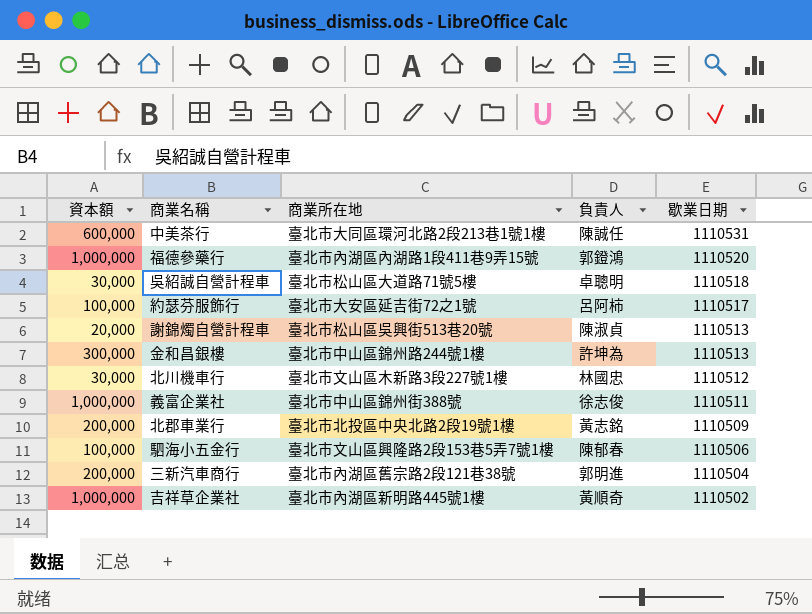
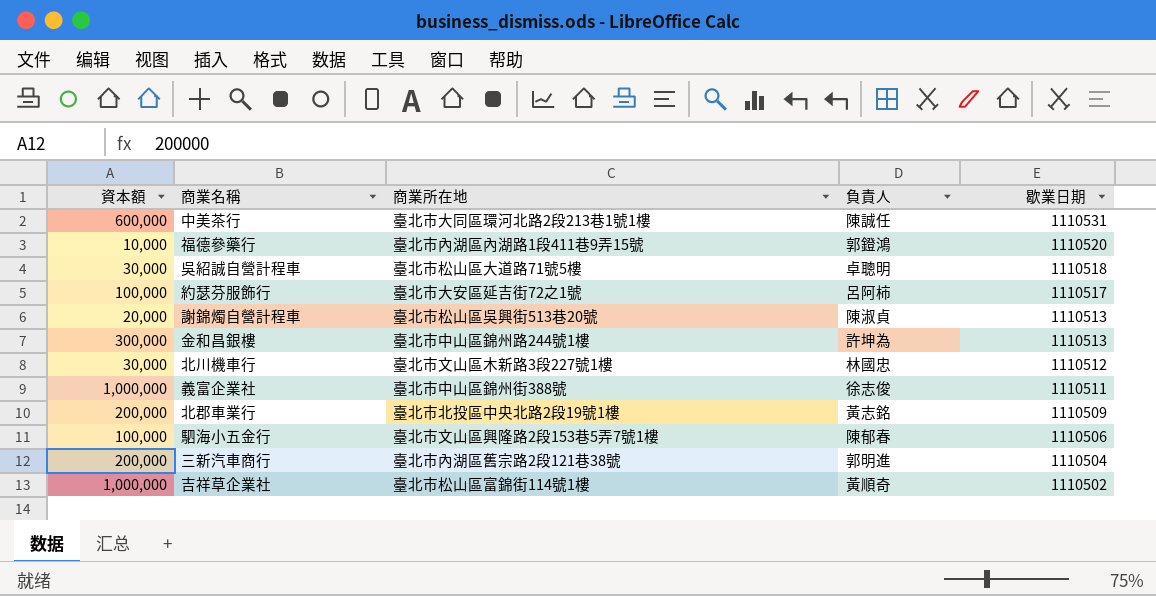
福德參藥行 | 資本額: 1,000,000 -> 10,000
吉祥草企業社 | 商業所在地: 臺北市內湖區新明路445號1樓 -> 臺北市松山區富錦街114號1樓

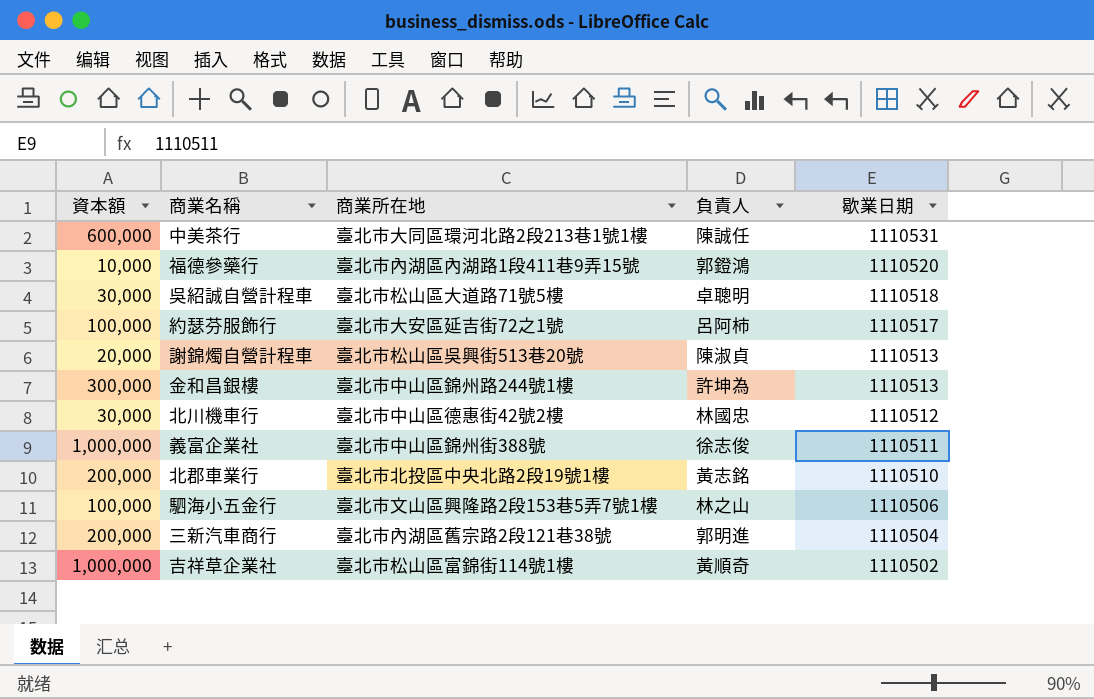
北川機車行 | 商業所在地: 臺北市文山區木新路3段227號1樓 -> 臺北市中山區德惠街42號2樓
北郡車業行 | 歇業日期: 1110509 -> 1110510
駟海小五金行 | 負責人: 陳郁春 -> 林之山

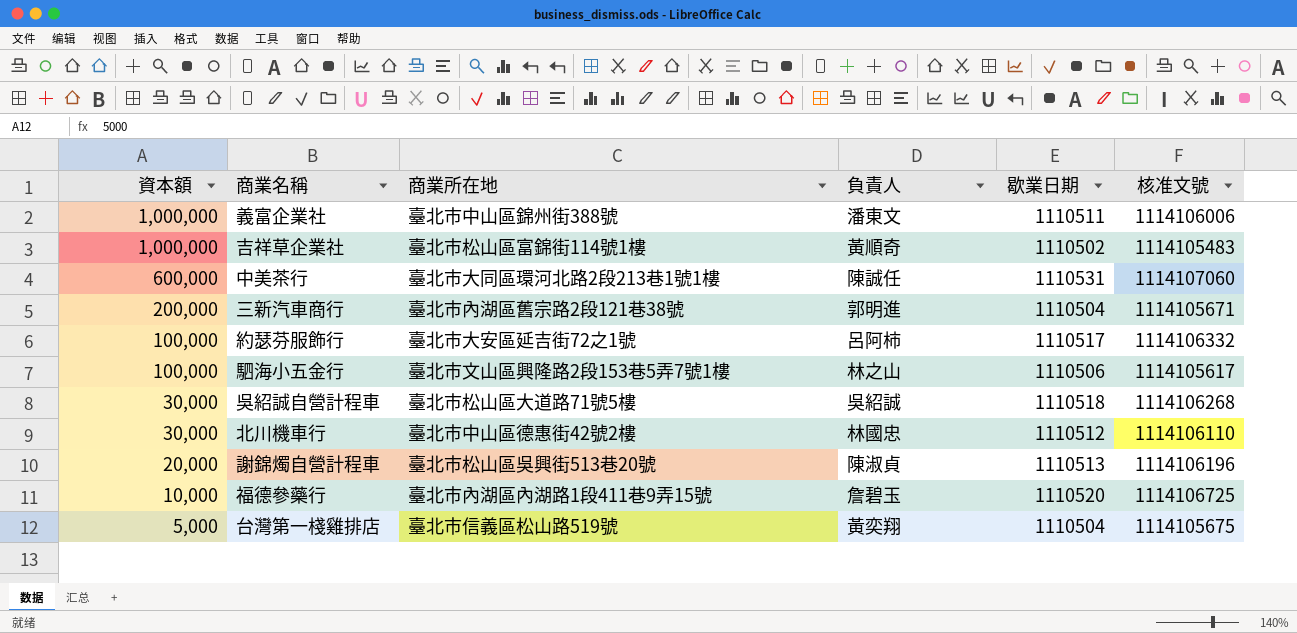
row order: 歇業日期 descending -> 資本額 descending
column 核准文號 | position: none -> 6
row 金和昌銀樓: 300,000 | 臺北市中山區錦州路244號1樓 | 許坤為 | 1110513 -> none
row 北郡車業行: 200,000 | 臺北市北投區中央北路2段19號1樓 | 黃志銘 | 1110510 -> none
義富企業社 | 負責人: 徐志俊 -> 潘東文
吳紹誠自營計程車 | 負責人: 卓聰明 -> 吳紹誠
福德參藥行 | 負責人: 郭鐙鴻 -> 詹碧玉
row 台灣第一棧雞排店: none -> 5,000 | 臺北市信義區松山路519號 | 黃奕翔 | 1110504 | 1114105675

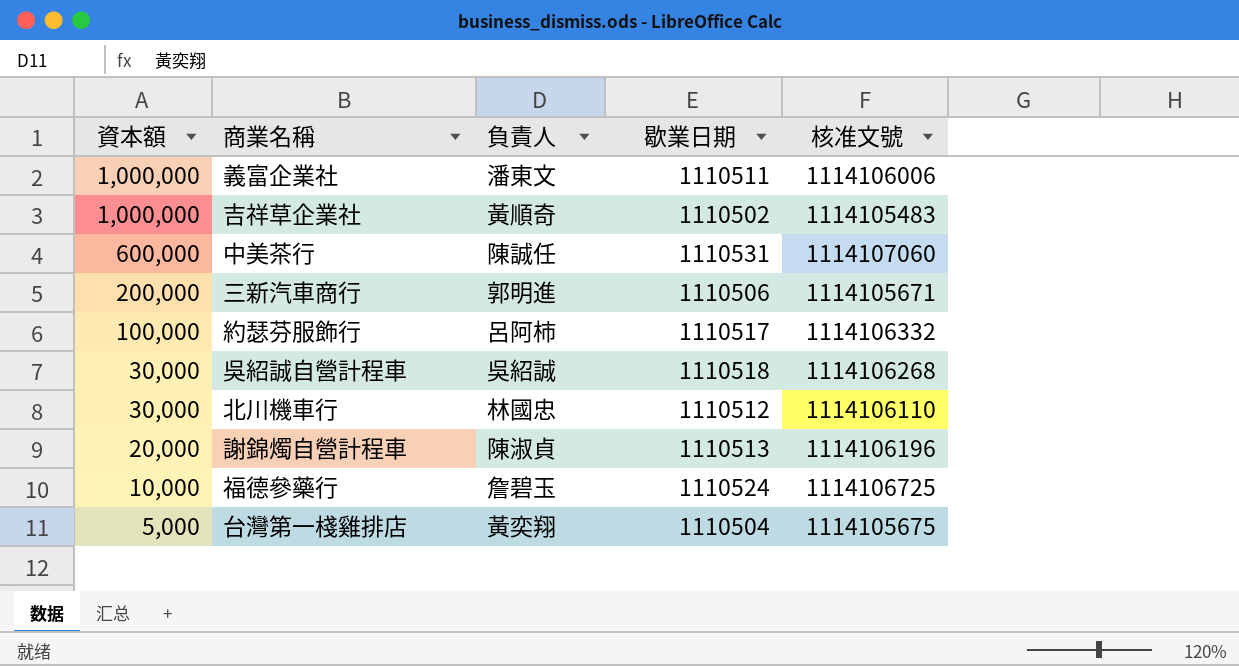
column 商業所在地 | position: 3 -> none
row 駟海小五金行: 100,000 | 臺北市文山區興隆路2段153巷5弄7號1樓 | 林之山 | 1110506 | 1114105617 -> none
三新汽車商行 | 歇業日期: 1110504 -> 1110506
福德參藥行 | 歇業日期: 1110520 -> 1110524

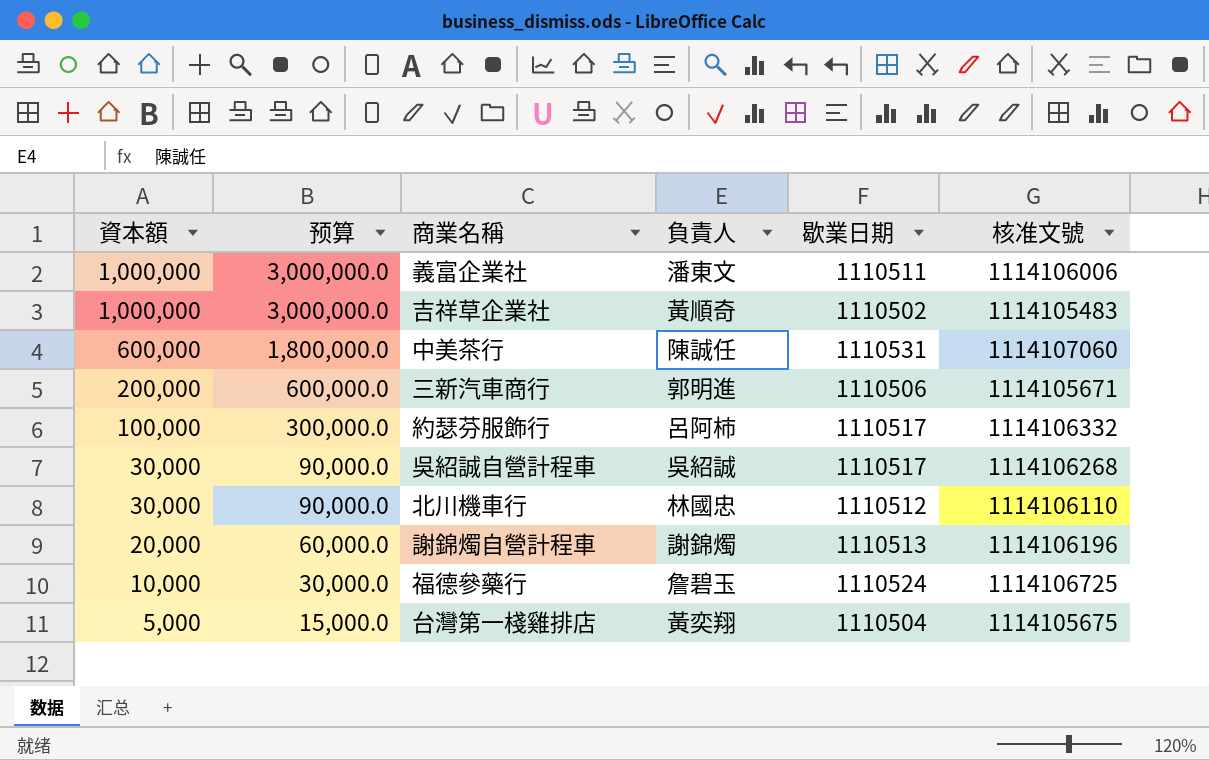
column 预算 | formula: none -> [資本額] * 3
吳紹誠自營計程車 | 歇業日期: 1110518 -> 1110517
謝錦燭自營計程車 | 負責人: 陳淑貞 -> 謝錦燭

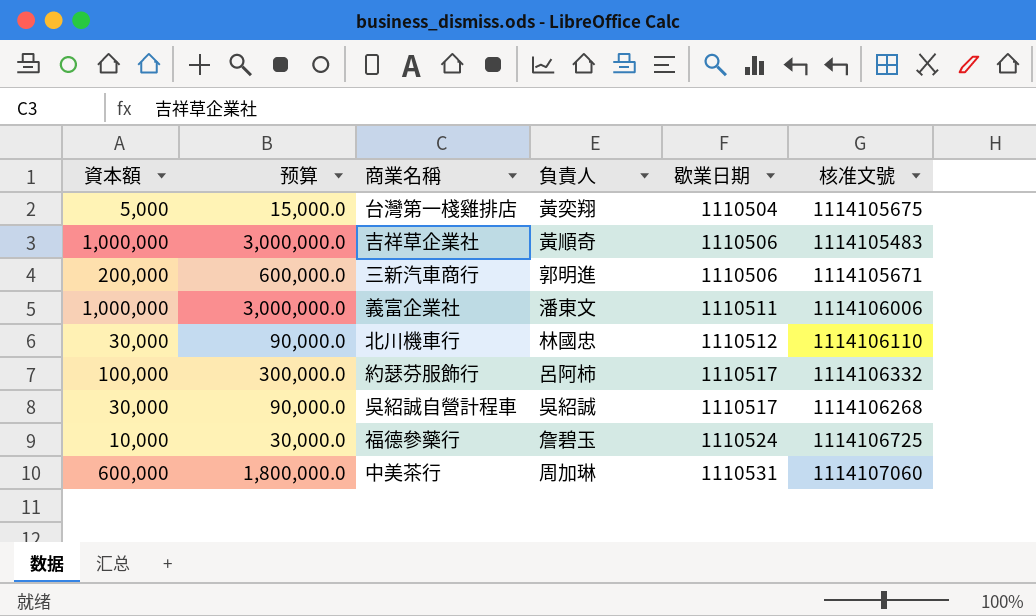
row order: 資本額 descending -> 歇業日期 ascending
row 謝錦燭自營計程車: 20,000 | 60,000.0 | 謝錦燭 | 1110513 | 1114106196 -> none
吉祥草企業社 | 歇業日期: 1110502 -> 1110506
中美茶行 | 負責人: 陳誠任 -> 周加琳

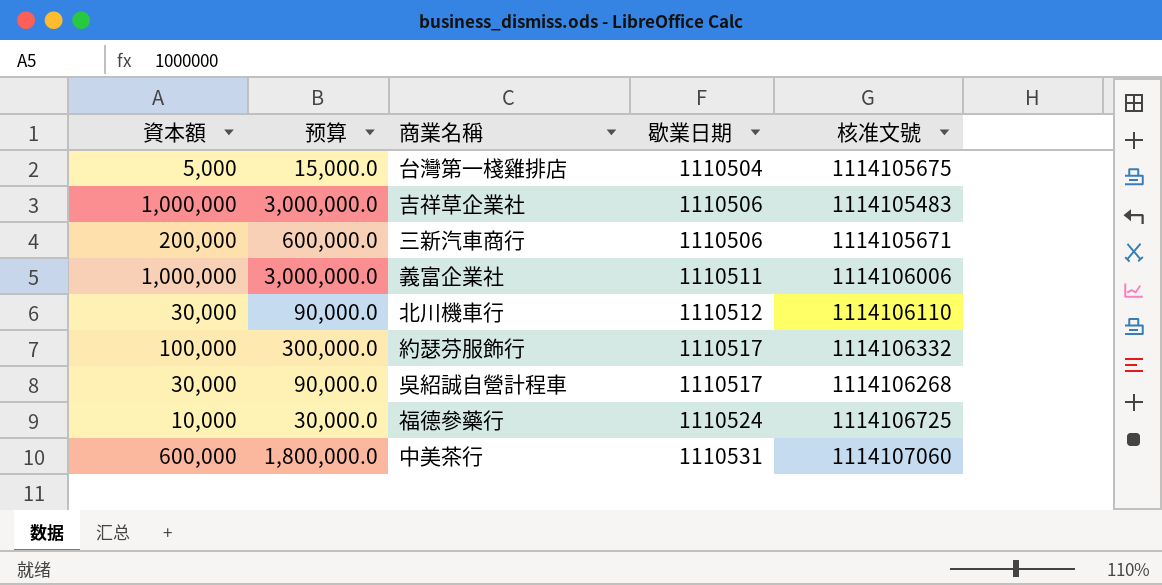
column 負責人 | position: 4 -> none

